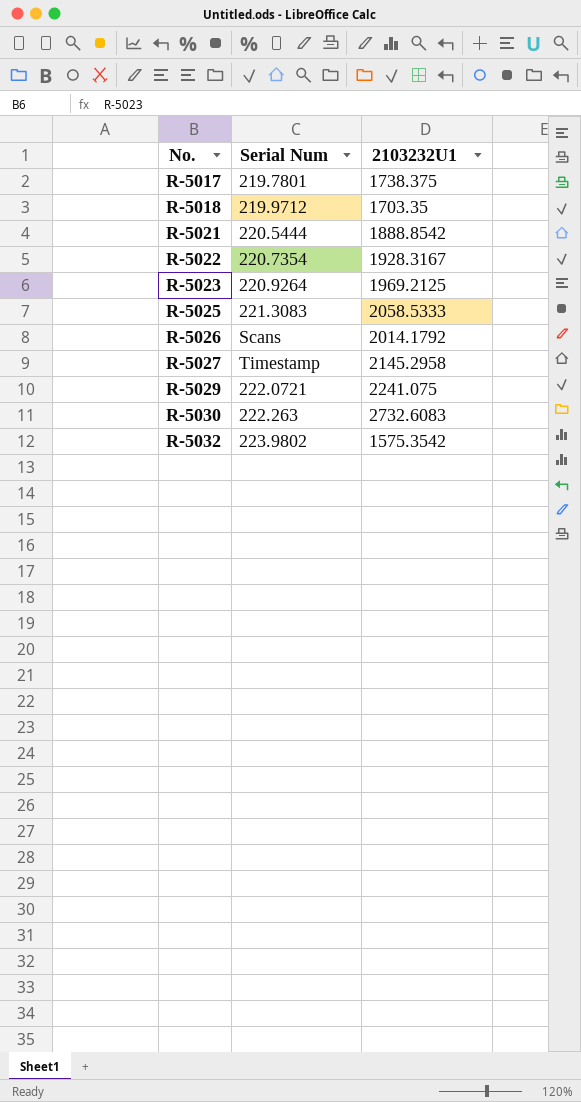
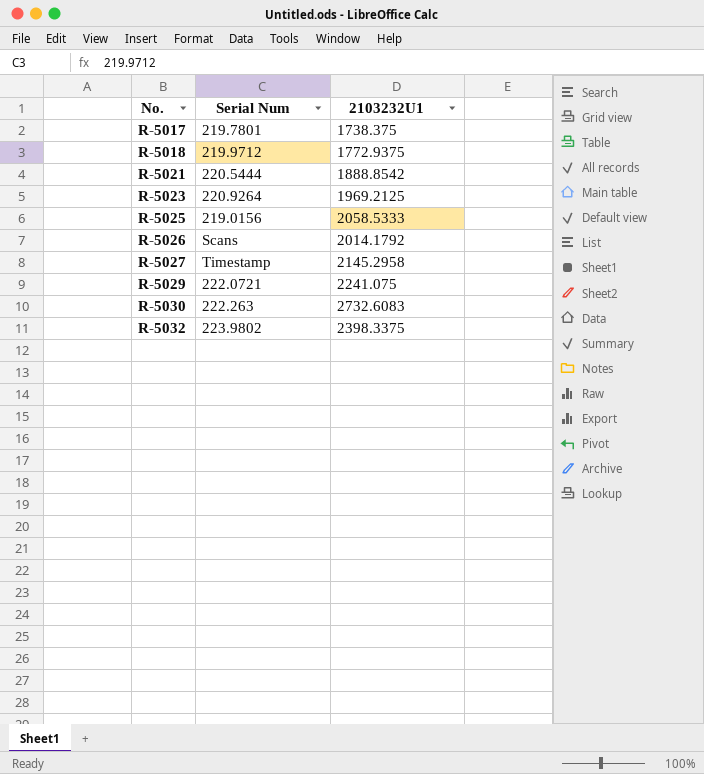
row R-5022: 220.7354 | 1928.3167 -> none
R-5018 | 2103232U1: 1703.35 -> 1772.9375
R-5025 | Serial Num: 221.3083 -> 219.0156
R-5032 | 2103232U1: 1575.3542 -> 2398.3375

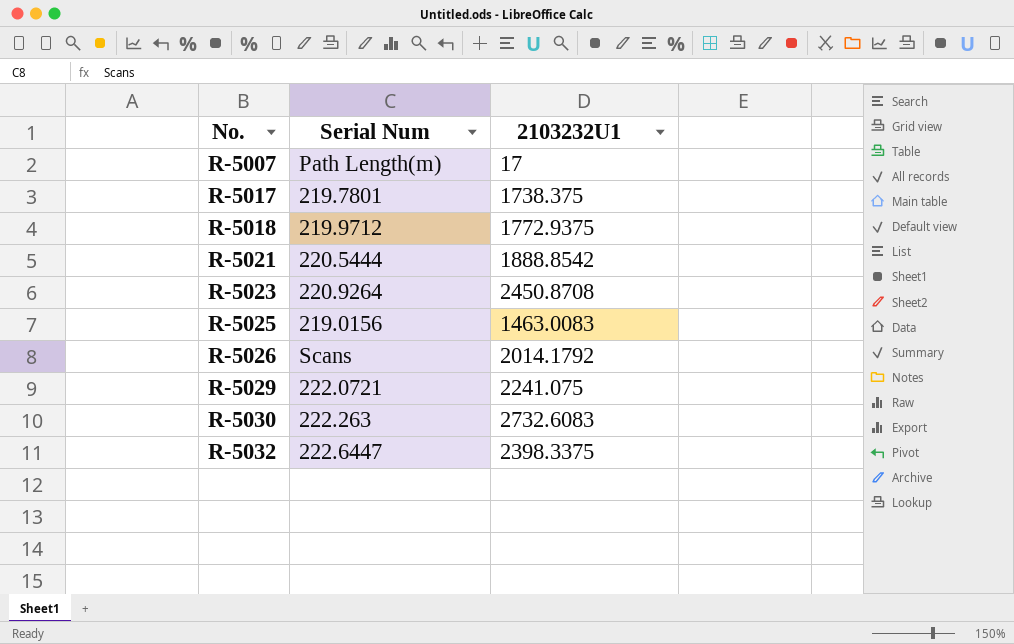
row R-5027: Timestamp | 2145.2958 -> none
row R-5007: none -> Path Length(m) | 17
R-5023 | 2103232U1: 1969.2125 -> 2450.8708
R-5025 | 2103232U1: 2058.5333 -> 1463.0083
R-5032 | Serial Num: 223.9802 -> 222.6447

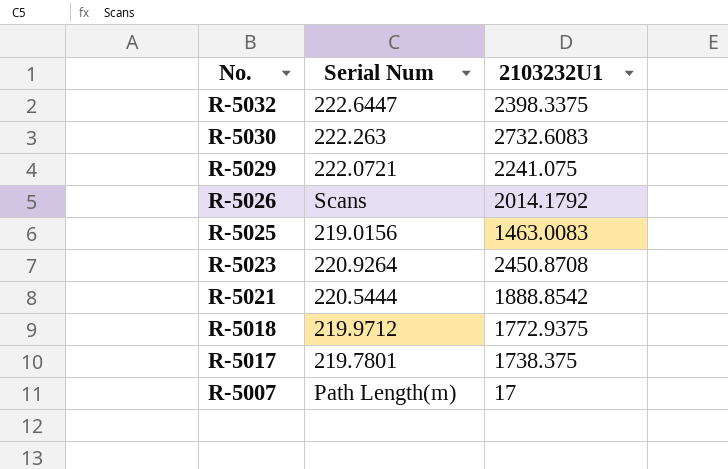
row order: No. ascending -> No. descending

